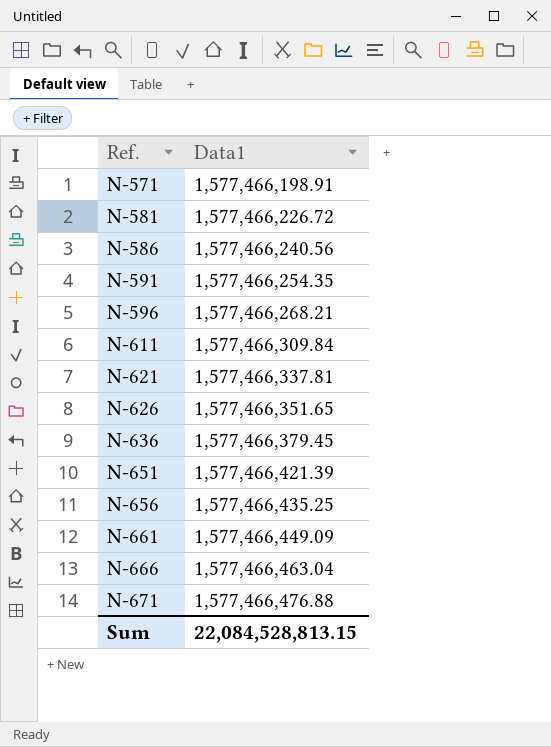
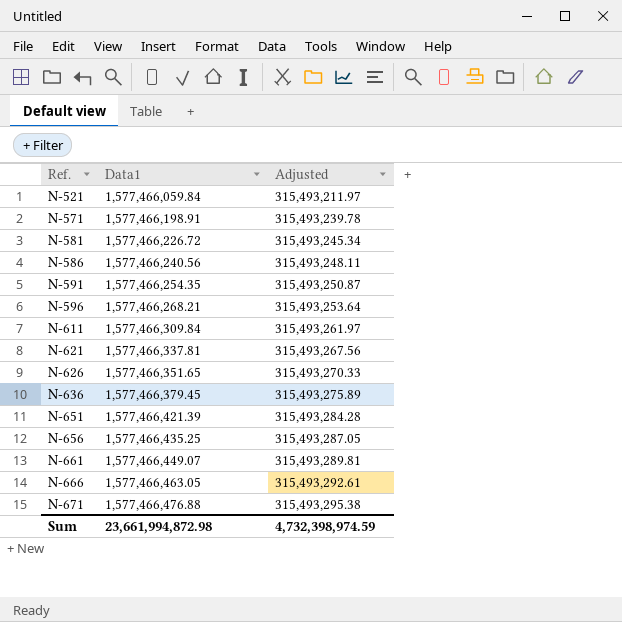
column Adjusted | formula: none -> [Data1] * 0.2
row N-521: none -> 1,577,466,059.84 | 315,493,211.97
N-661 | Data1: 1,577,466,449.09 -> 1,577,466,449.07
N-666 | Data1: 1,577,466,463.04 -> 1,577,466,463.05
Sum | Data1: 22,084,528,813.15 -> 23,661,994,872.98

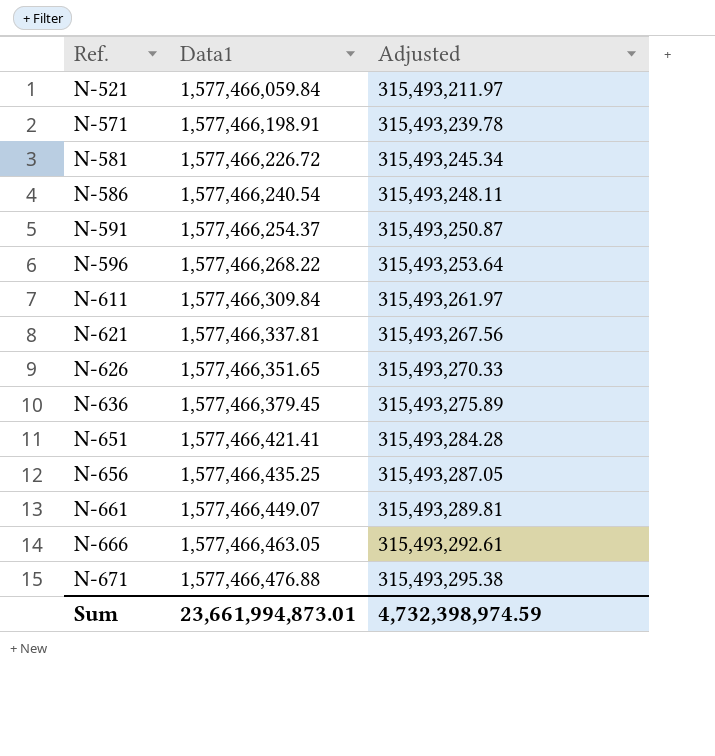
N-586 | Data1: 1,577,466,240.56 -> 1,577,466,240.54
N-591 | Data1: 1,577,466,254.35 -> 1,577,466,254.37
N-596 | Data1: 1,577,466,268.21 -> 1,577,466,268.22
N-651 | Data1: 1,577,466,421.39 -> 1,577,466,421.41
Sum | Data1: 23,661,994,872.98 -> 23,661,994,873.01

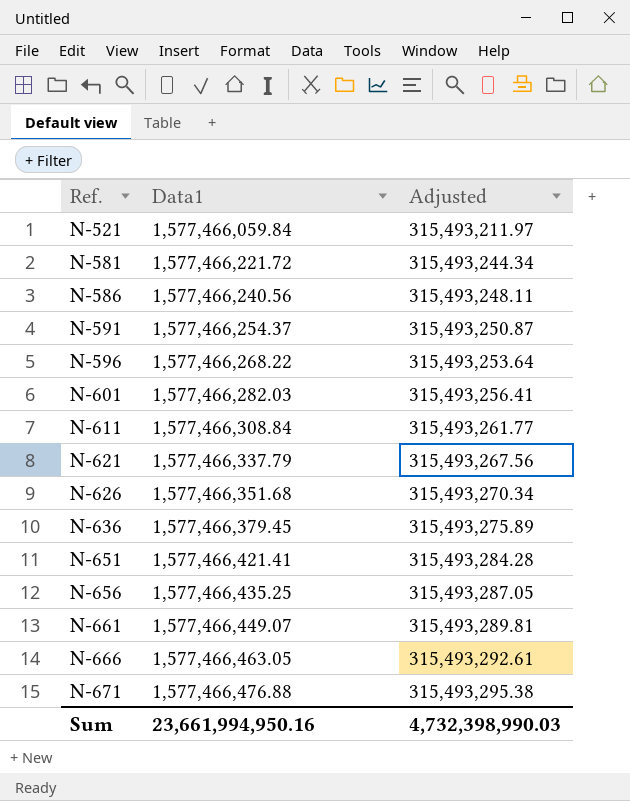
row N-571: 1,577,466,198.91 | 315,493,239.78 -> none
N-581 | Data1: 1,577,466,226.72 -> 1,577,466,221.72
N-581 | Adjusted: 315,493,245.34 -> 315,493,244.34
N-586 | Data1: 1,577,466,240.54 -> 1,577,466,240.56
row N-601: none -> 1,577,466,282.03 | 315,493,256.41
N-611 | Data1: 1,577,466,309.84 -> 1,577,466,308.84
N-611 | Adjusted: 315,493,261.97 -> 315,493,261.77
N-621 | Data1: 1,577,466,337.81 -> 1,577,466,337.79
N-626 | Data1: 1,577,466,351.65 -> 1,577,466,351.68
N-626 | Adjusted: 315,493,270.33 -> 315,493,270.34
Sum | Data1: 23,661,994,873.01 -> 23,661,994,950.16
Sum | Adjusted: 4,732,398,974.59 -> 4,732,398,990.03

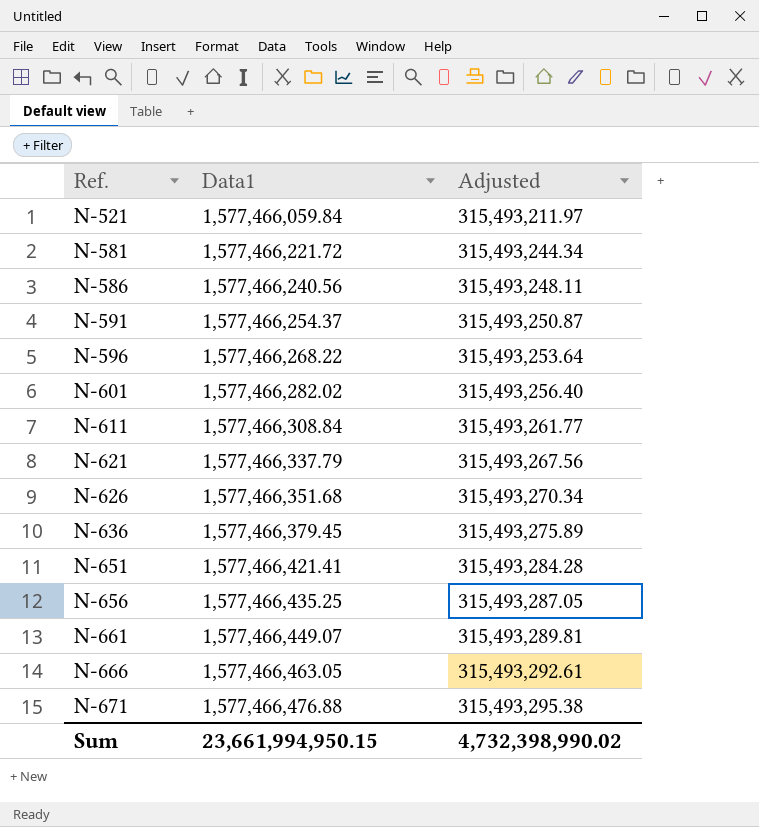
N-601 | Data1: 1,577,466,282.03 -> 1,577,466,282.02
N-601 | Adjusted: 315,493,256.41 -> 315,493,256.40
Sum | Data1: 23,661,994,950.16 -> 23,661,994,950.15
Sum | Adjusted: 4,732,398,990.03 -> 4,732,398,990.02

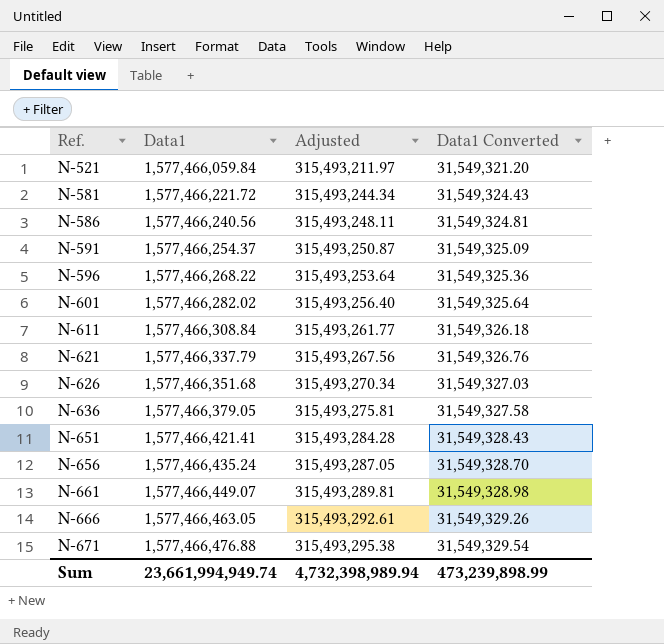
column Data1 Converted | formula: none -> [Data1] * 0.02
N-636 | Data1: 1,577,466,379.45 -> 1,577,466,379.05
N-636 | Adjusted: 315,493,275.89 -> 315,493,275.81
N-656 | Data1: 1,577,466,435.25 -> 1,577,466,435.24
Sum | Data1: 23,661,994,950.15 -> 23,661,994,949.74
Sum | Adjusted: 4,732,398,990.02 -> 4,732,398,989.94

